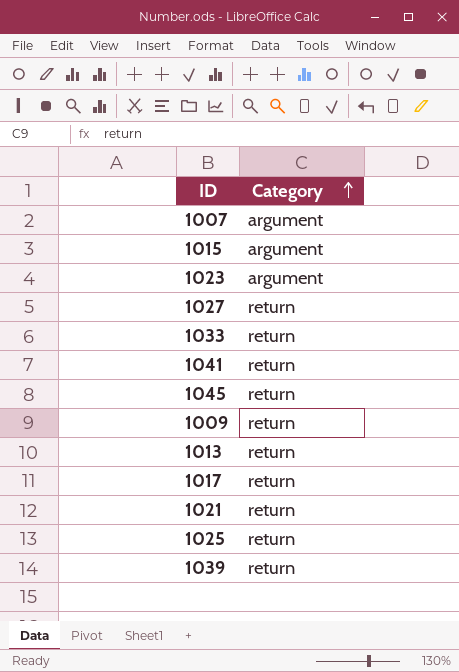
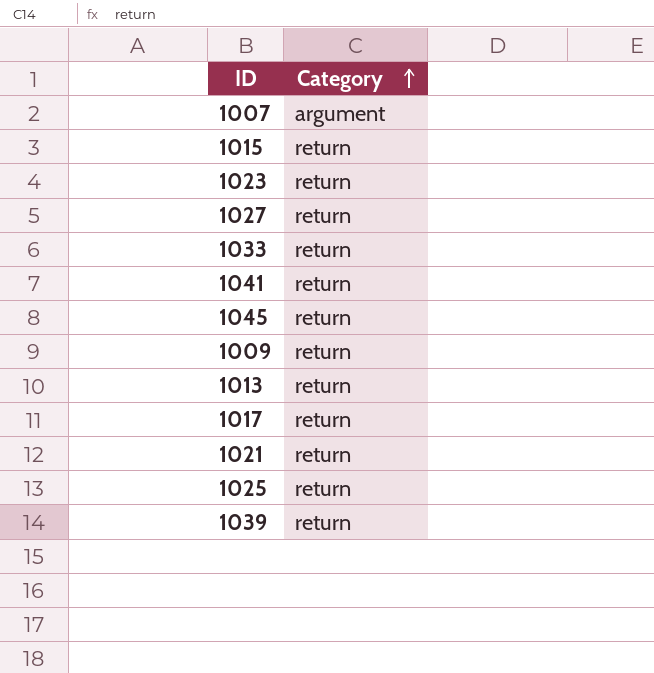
1015 | Category: argument -> return
1023 | Category: argument -> return

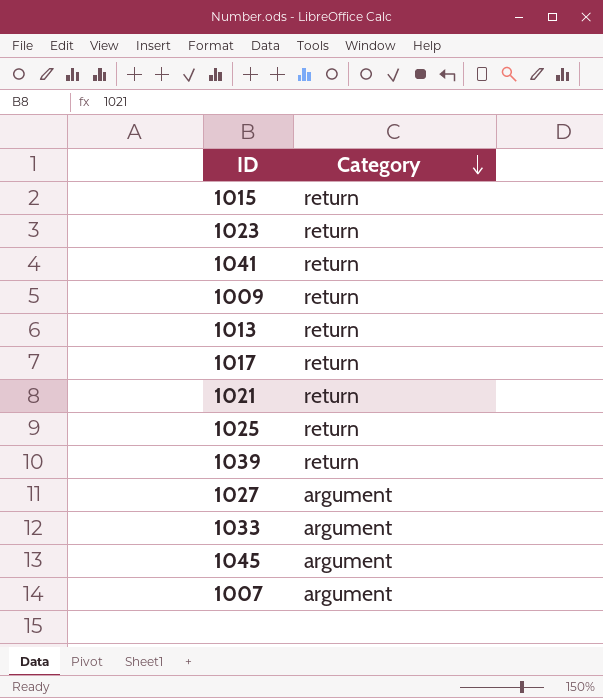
row order: Category ascending -> Category descending
1027 | Category: return -> argument
1033 | Category: return -> argument
1045 | Category: return -> argument

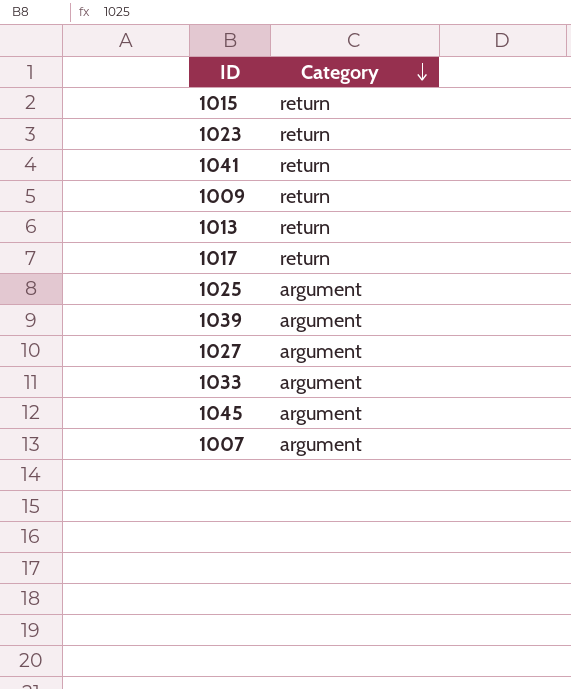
row 1021: return -> none
1025 | Category: return -> argument
1039 | Category: return -> argument

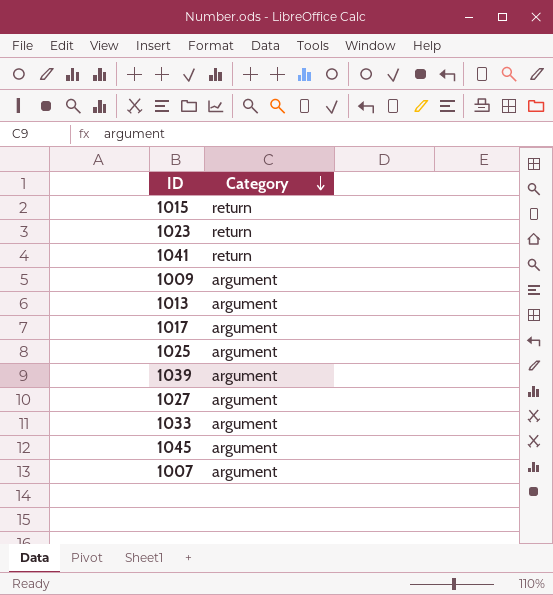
1009 | Category: return -> argument
1013 | Category: return -> argument
1017 | Category: return -> argument

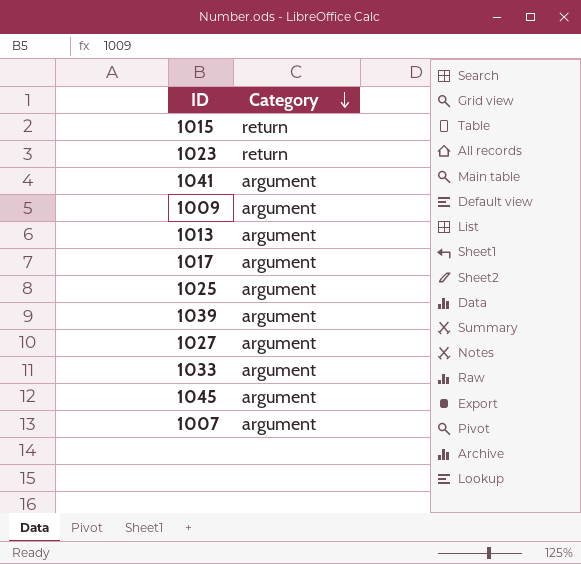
1041 | Category: return -> argument

